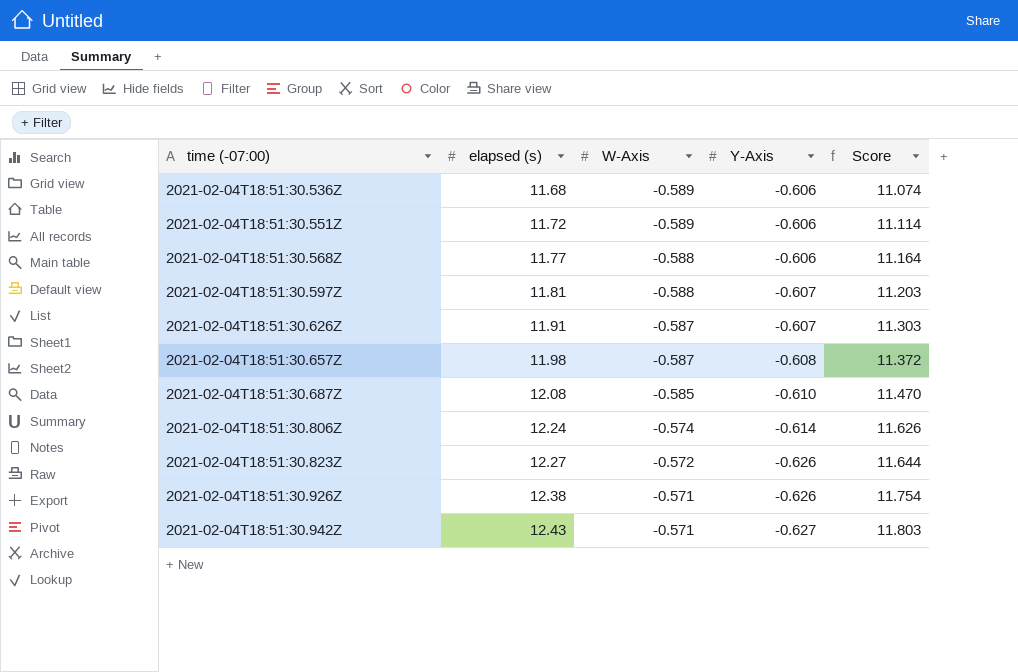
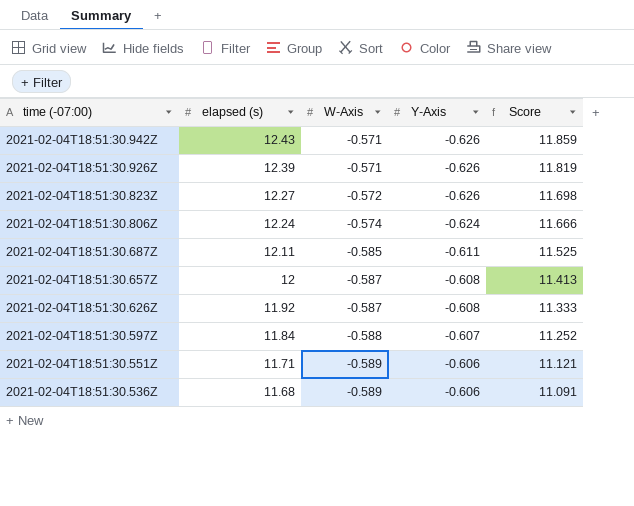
row order: time (-07:00) ascending -> time (-07:00) descending
column Score | formula: [elapsed (s)] + [Y-Axis] -> [elapsed (s)] + [W-Axis]
row 2021-02-04T18:51:30.568Z: 11.77 | -0.588 | -0.606 | 11.164 -> none
2021-02-04T18:51:30.942Z | Y-Axis: -0.627 -> -0.626
2021-02-04T18:51:30.926Z | elapsed (s): 12.38 -> 12.39
2021-02-04T18:51:30.806Z | Y-Axis: -0.614 -> -0.624
2021-02-04T18:51:30.687Z | elapsed (s): 12.08 -> 12.11
2021-02-04T18:51:30.687Z | Y-Axis: -0.610 -> -0.611
2021-02-04T18:51:30.657Z | elapsed (s): 11.98 -> 12
2021-02-04T18:51:30.626Z | elapsed (s): 11.91 -> 11.92
2021-02-04T18:51:30.626Z | Y-Axis: -0.607 -> -0.608
2021-02-04T18:51:30.597Z | elapsed (s): 11.81 -> 11.84
2021-02-04T18:51:30.551Z | elapsed (s): 11.72 -> 11.71

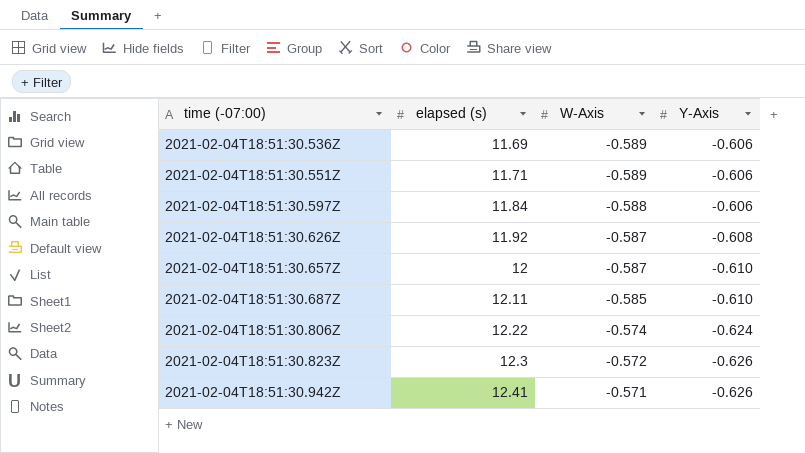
row order: time (-07:00) descending -> time (-07:00) ascending
column Score | formula: [elapsed (s)] + [W-Axis] -> none
row 2021-02-04T18:51:30.926Z: 12.39 | -0.571 | -0.626 | 11.819 -> none
2021-02-04T18:51:30.536Z | elapsed (s): 11.68 -> 11.69
2021-02-04T18:51:30.597Z | Y-Axis: -0.607 -> -0.606
2021-02-04T18:51:30.657Z | Y-Axis: -0.608 -> -0.610
2021-02-04T18:51:30.687Z | Y-Axis: -0.611 -> -0.610
2021-02-04T18:51:30.806Z | elapsed (s): 12.24 -> 12.22
2021-02-04T18:51:30.823Z | elapsed (s): 12.27 -> 12.3
2021-02-04T18:51:30.942Z | elapsed (s): 12.43 -> 12.41

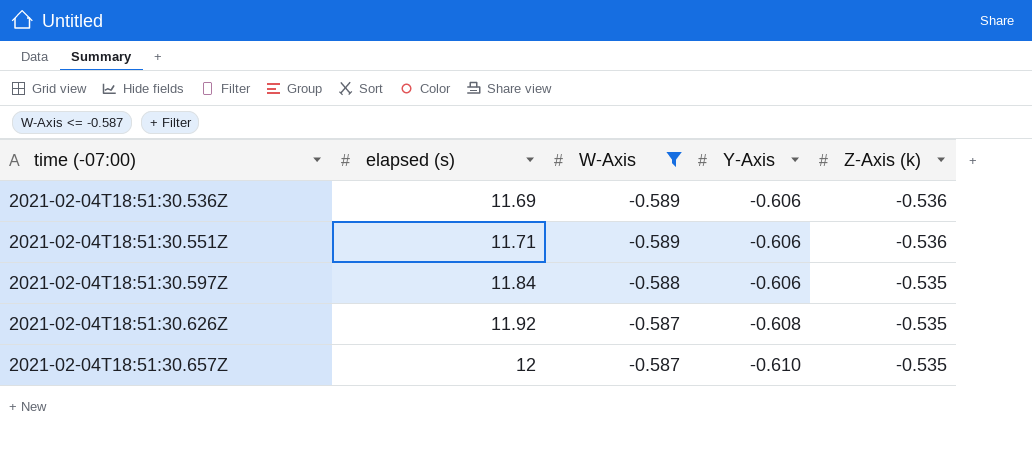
filter: none -> W-Axis <= -0.587
column Z-Axis (k) | position: none -> 5

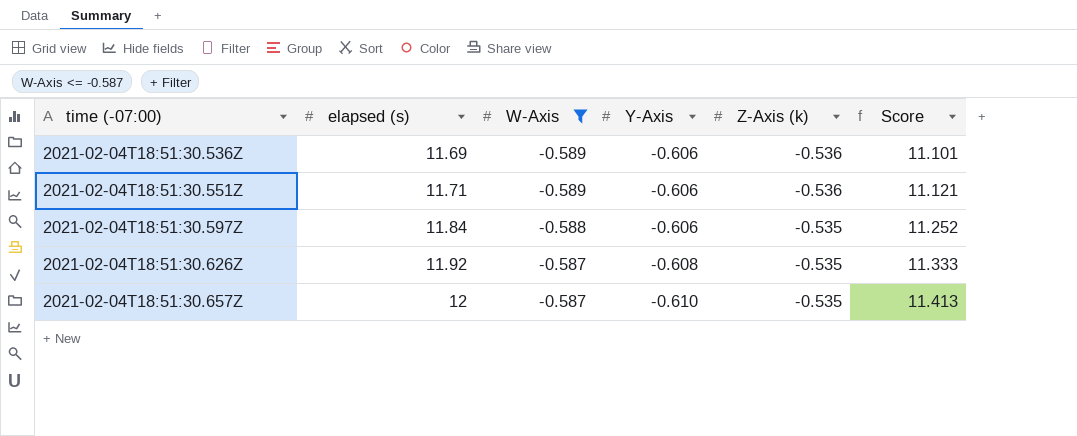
column Score | formula: none -> [elapsed (s)] + [W-Axis]

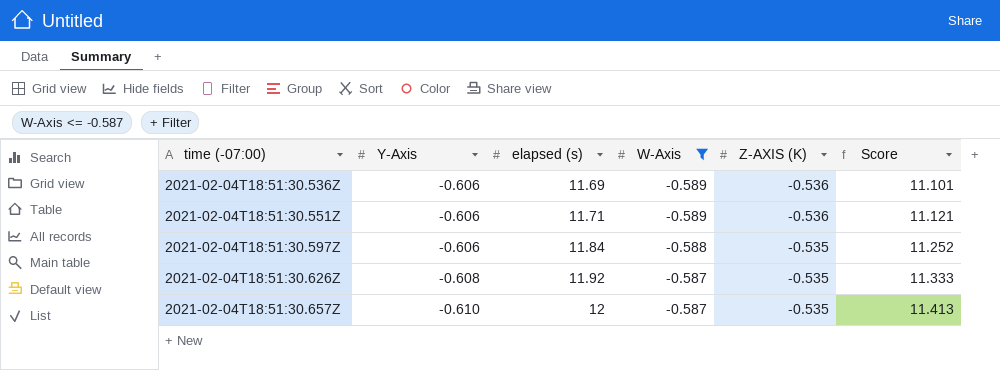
column Y-Axis | position: 4 -> 2
column name: Z-Axis (k) -> Z-AXIS (K)

